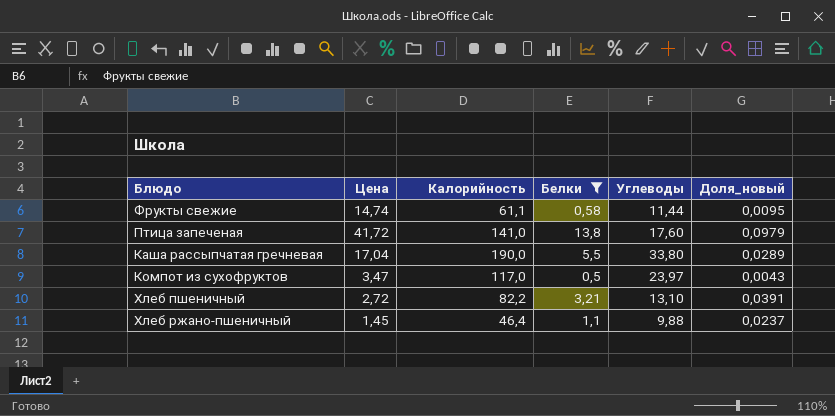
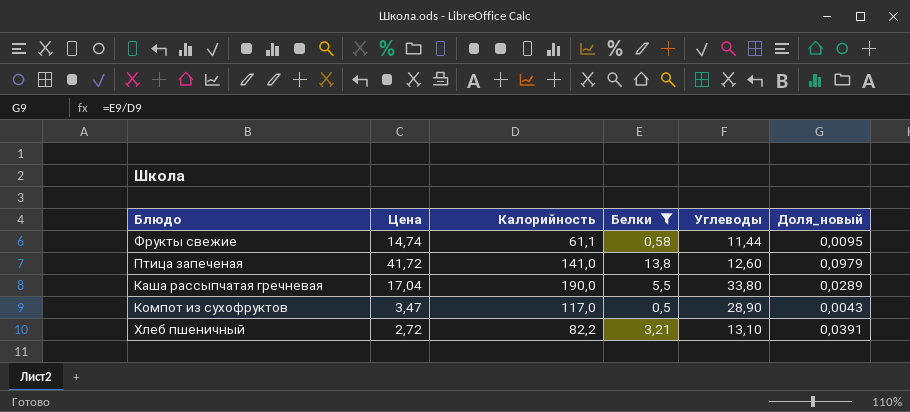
row Хлеб ржано-пшеничный: 1,45 | 46,4 | 1,1 | 9,88 | 0,0237 -> none
Птица запеченая | Углеводы: 17,60 -> 12,60
Компот из сухофруктов | Углеводы: 23,97 -> 28,90

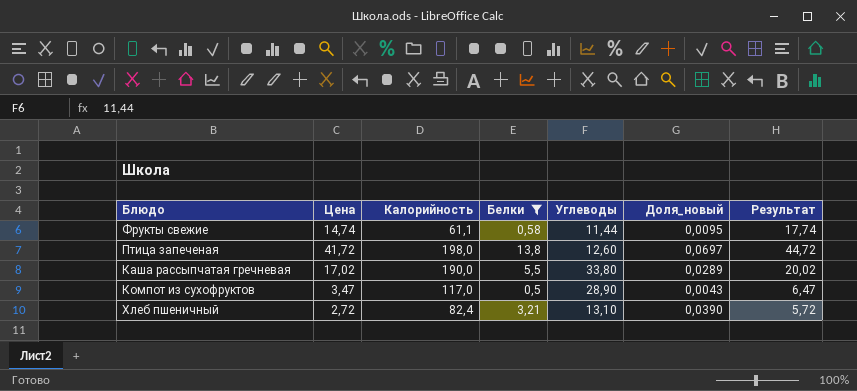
column Результат | formula: none -> [Цена] + 3
Птица запеченая | Калорийность: 141,0 -> 198,0
Птица запеченая | Доля_новый: 0,0979 -> 0,0697
Каша рассыпчатая гречневая | Цена: 17,04 -> 17,02
Хлеб пшеничный | Калорийность: 82,2 -> 82,4
Хлеб пшеничный | Доля_новый: 0,0391 -> 0,0390

